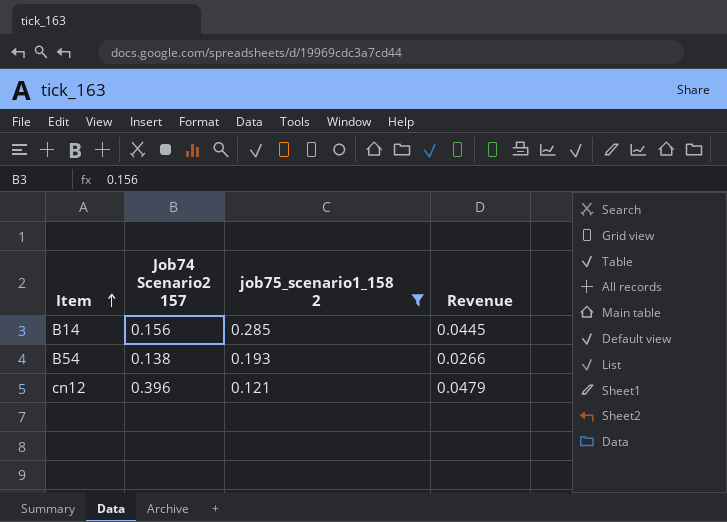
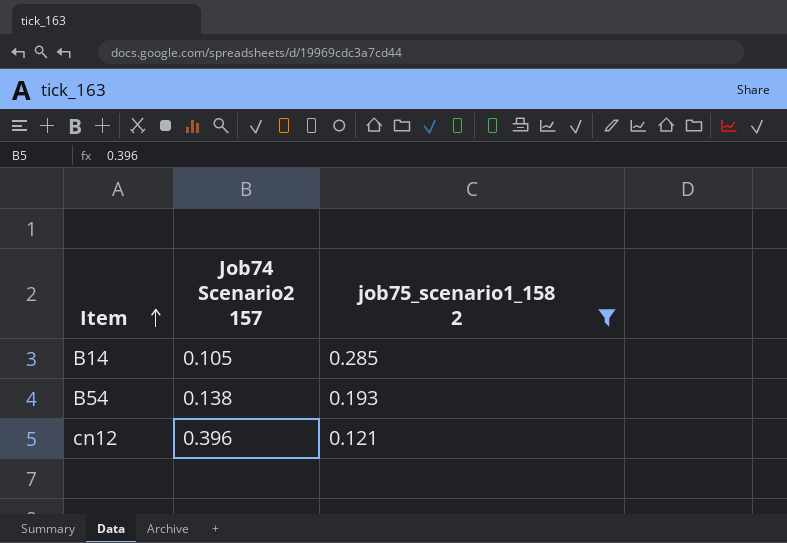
column Revenue | formula: [Job74 Scenario2 157] * [job75_scenario1_158 2] -> none
B14 | Job74 Scenario2 157: 0.156 -> 0.105

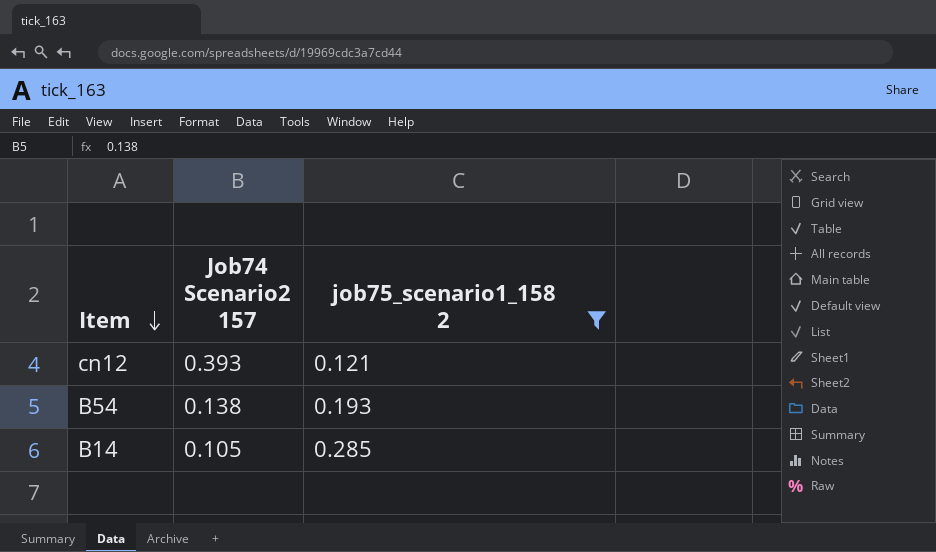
row order: Item ascending -> Item descending
cn12 | Job74 Scenario2 157: 0.396 -> 0.393

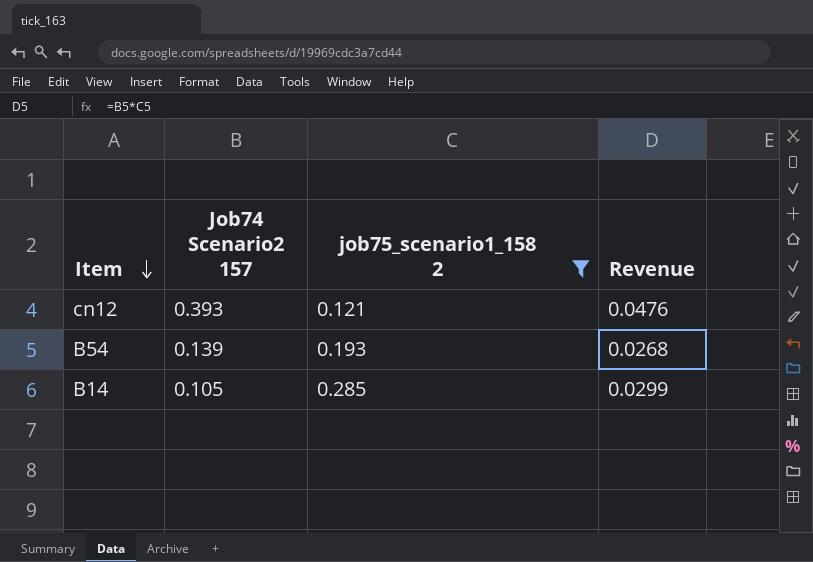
column Revenue | formula: none -> [Job74 Scenario2 157] * [job75_scenario1_158 2]
B54 | Job74 Scenario2 157: 0.138 -> 0.139

